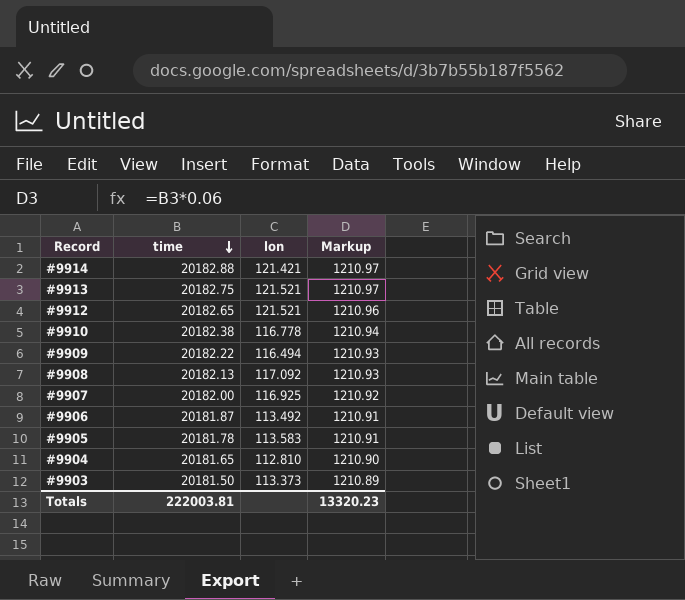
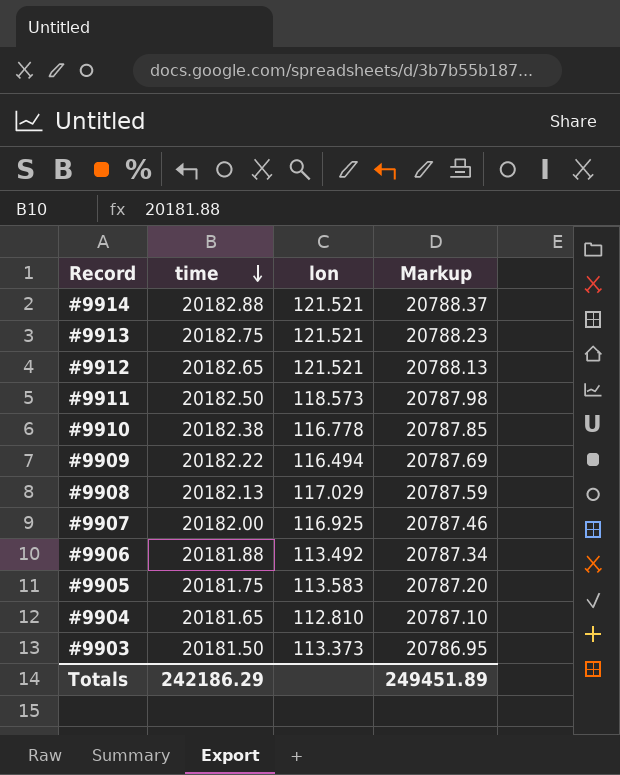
column Markup | formula: [time] * 0.06 -> [time] * 1.03
#9914 | lon: 121.421 -> 121.521
row #9911: none -> 20182.50 | 118.573 | 20787.98
#9908 | lon: 117.092 -> 117.029
#9906 | time: 20181.87 -> 20181.88
#9905 | time: 20181.78 -> 20181.75
Totals | time: 222003.81 -> 242186.29
Totals | Markup: 13320.23 -> 249451.89

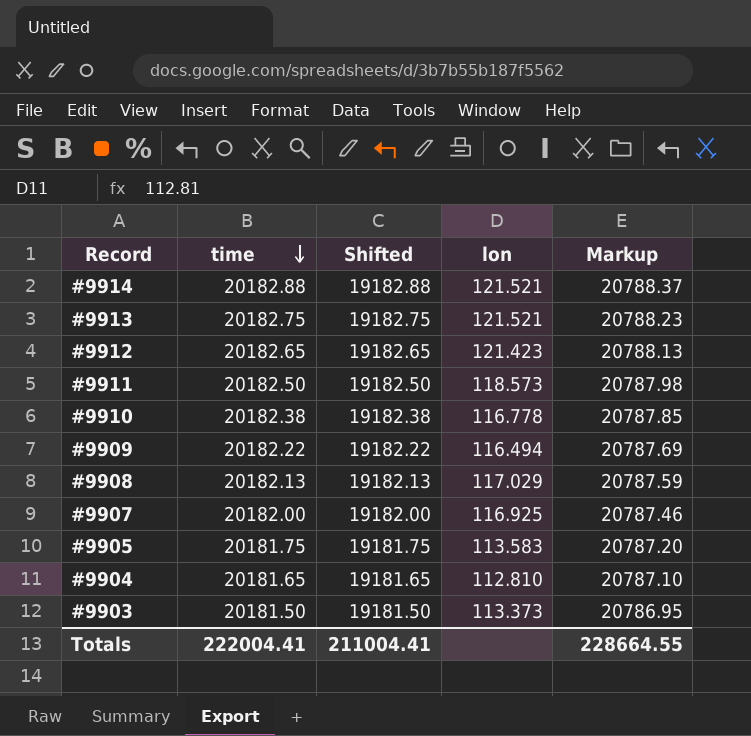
column Shifted | formula: none -> [time] - 1000
row #9906: 20181.88 | 113.492 | 20787.34 -> none
#9912 | lon: 121.521 -> 121.423
Totals | time: 242186.29 -> 222004.41
Totals | Markup: 249451.89 -> 228664.55

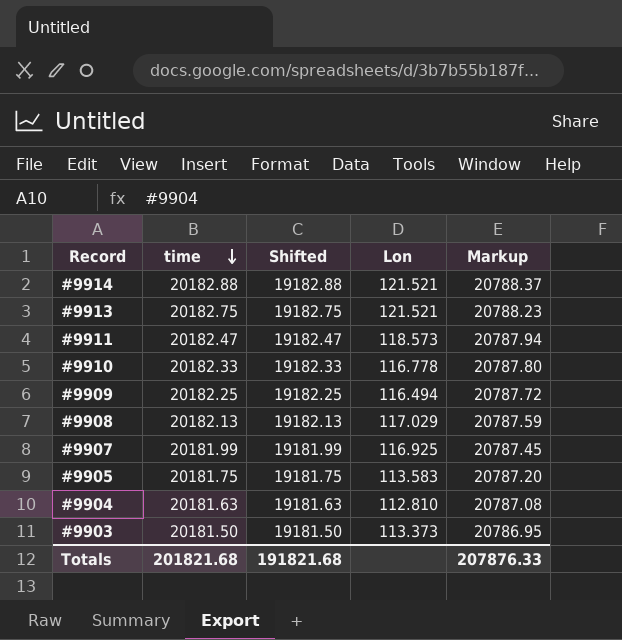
column name: lon -> Lon
row #9912: 20182.65 | 19182.65 | 121.423 | 20788.13 -> none
#9911 | time: 20182.50 -> 20182.47
#9911 | Shifted: 19182.50 -> 19182.47
#9911 | Markup: 20787.98 -> 20787.94
#9910 | time: 20182.38 -> 20182.33
#9910 | Shifted: 19182.38 -> 19182.33
#9910 | Markup: 20787.85 -> 20787.80
#9909 | time: 20182.22 -> 20182.25
#9909 | Shifted: 19182.22 -> 19182.25
#9909 | Markup: 20787.69 -> 20787.72
#9907 | time: 20182.00 -> 20181.99
#9907 | Shifted: 19182.00 -> 19181.99
#9907 | Markup: 20787.46 -> 20787.45
#9904 | time: 20181.65 -> 20181.63
#9904 | Shifted: 19181.65 -> 19181.63
#9904 | Markup: 20787.10 -> 20787.08
Totals | time: 222004.41 -> 201821.68
Totals | Shifted: 211004.41 -> 191821.68
Totals | Markup: 228664.55 -> 207876.33

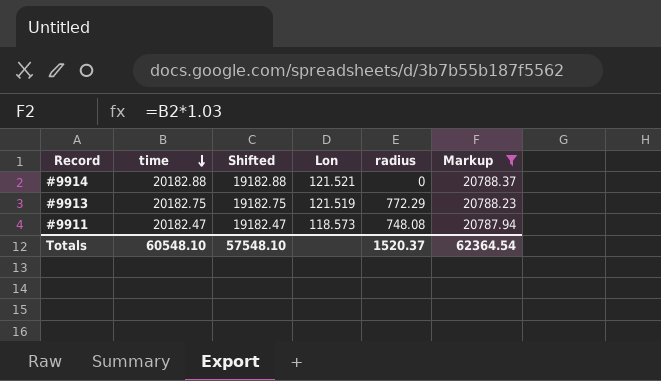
filter: none -> Markup >= 20787.94
column radius | position: none -> 5
#9913 | Lon: 121.521 -> 121.519
Totals | time: 201821.68 -> 60548.10
Totals | Shifted: 191821.68 -> 57548.10
Totals | Markup: 207876.33 -> 62364.54

